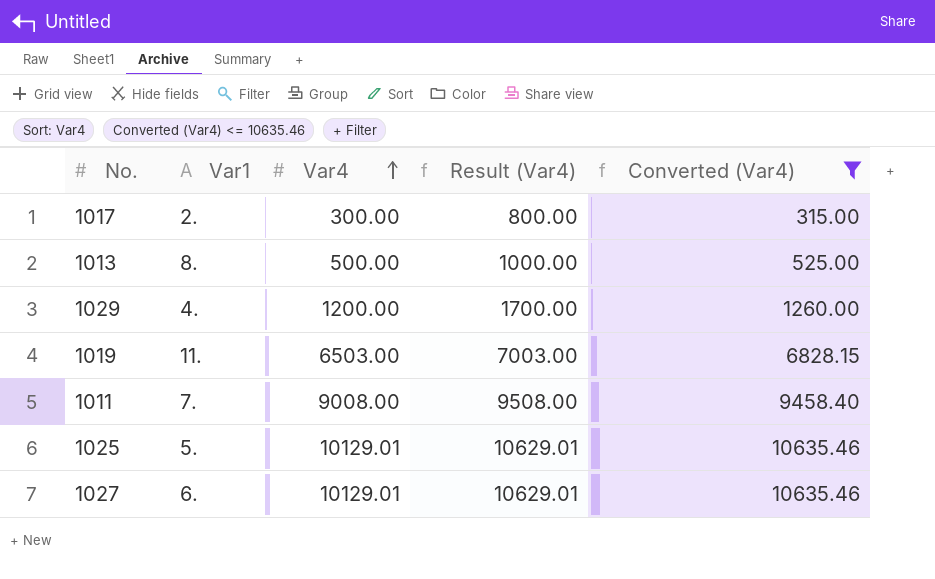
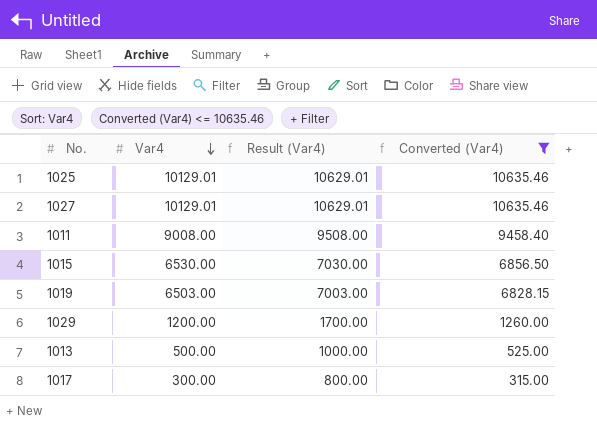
row order: Var4 ascending -> Var4 descending
column Var1 | position: 2 -> none
row 1015: none -> 6530.00 | 7030.00 | 6856.50

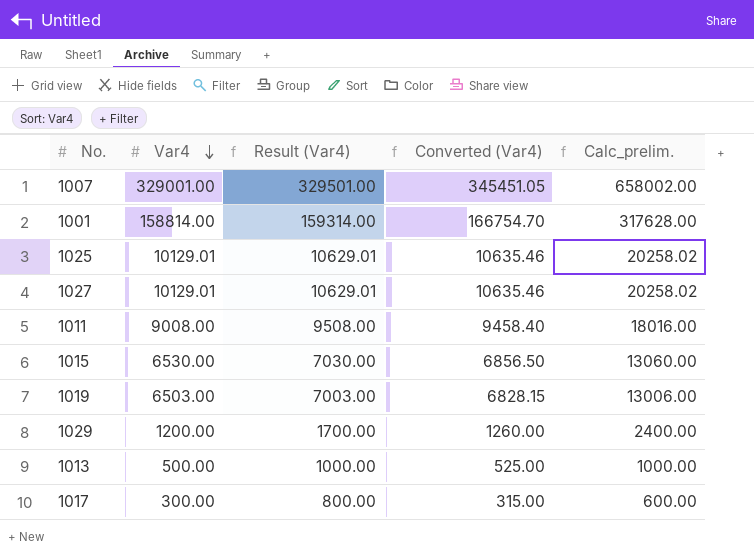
filter: Converted (Var4) <= 10635.46 -> none
column Calc_prelim. | formula: none -> [Var4] * 2

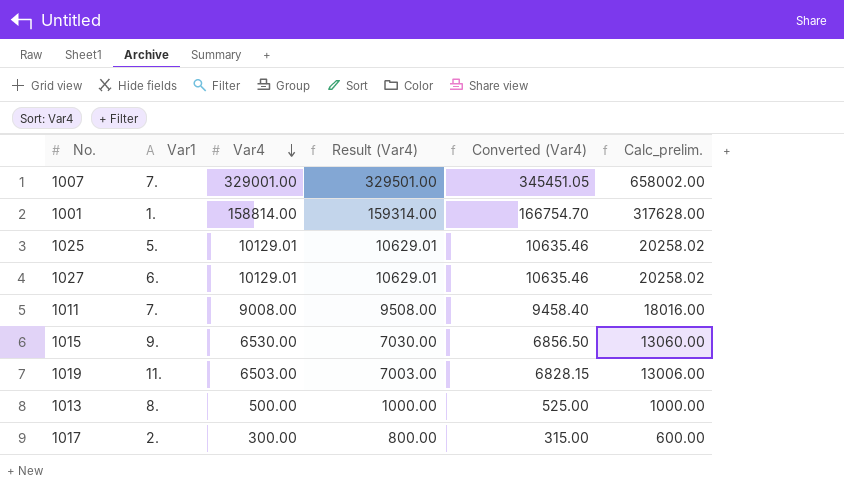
column Var1 | position: none -> 2
row 1029: 1200.00 | 1700.00 | 1260.00 | 2400.00 -> none

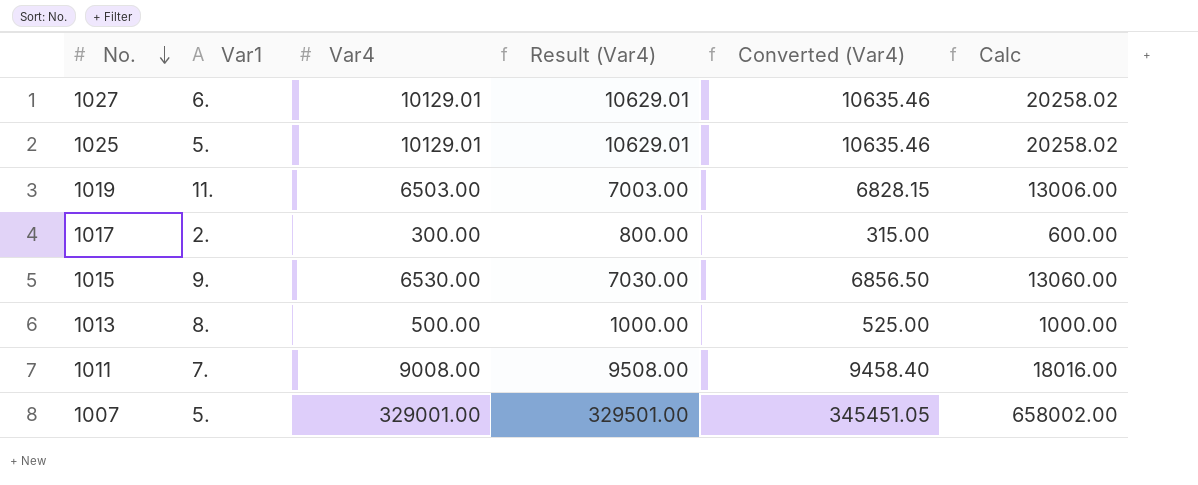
row order: Var4 descending -> No. descending
column name: Calc_prelim. -> Calc
row 1001: 1. | 158814.00 | 159314.00 | 166754.70 | 317628.00 -> none
1007 | Var1: 7. -> 5.

